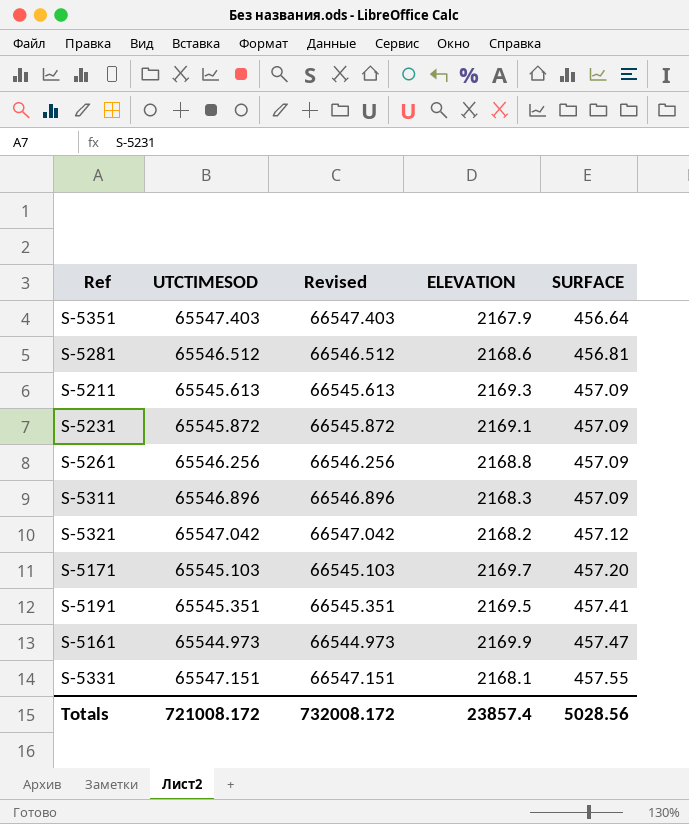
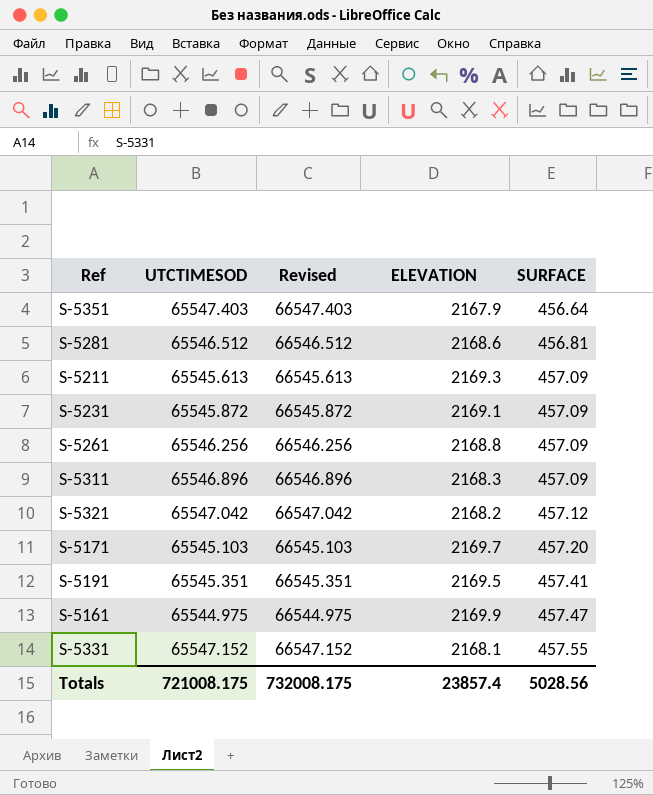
S-5161 | UTCTIMESOD: 65544.973 -> 65544.975
S-5161 | Revised: 66544.973 -> 66544.975
S-5331 | UTCTIMESOD: 65547.151 -> 65547.152
S-5331 | Revised: 66547.151 -> 66547.152
Totals | UTCTIMESOD: 721008.172 -> 721008.175
Totals | Revised: 732008.172 -> 732008.175

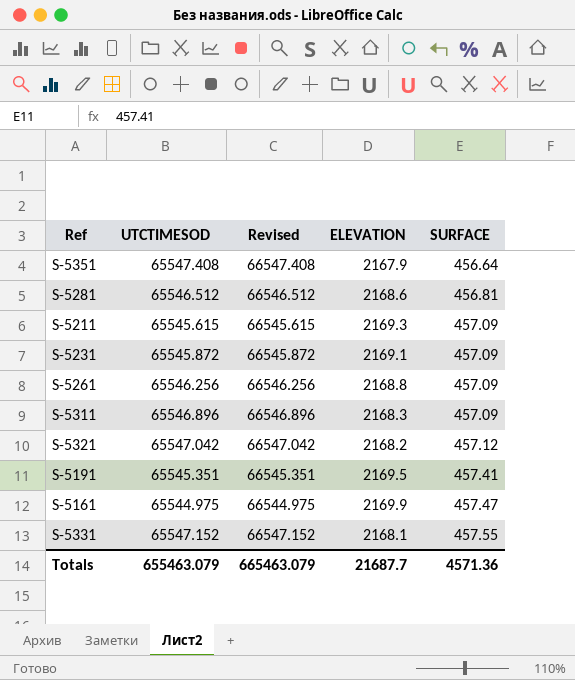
row S-5171: 65545.103 | 66545.103 | 2169.7 | 457.20 -> none
S-5351 | UTCTIMESOD: 65547.403 -> 65547.408
S-5351 | Revised: 66547.403 -> 66547.408
S-5211 | UTCTIMESOD: 65545.613 -> 65545.615
S-5211 | Revised: 66545.613 -> 66545.615
Totals | UTCTIMESOD: 721008.175 -> 655463.079
Totals | Revised: 732008.175 -> 665463.079
Totals | ELEVATION: 23857.4 -> 21687.7
Totals | SURFACE: 5028.56 -> 4571.36

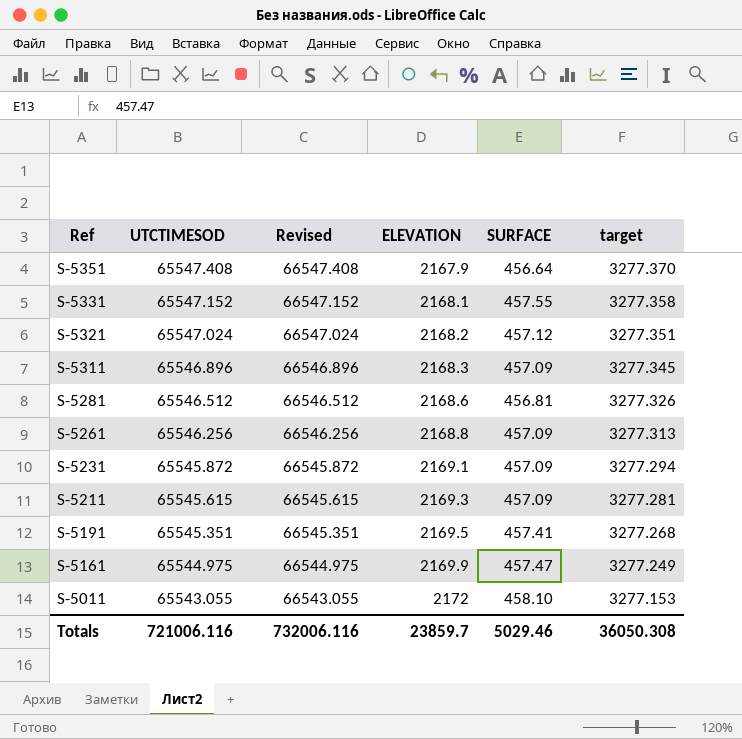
row order: SURFACE ascending -> Ref descending
column target | formula: none -> [UTCTIMESOD] * 0.05
S-5321 | UTCTIMESOD: 65547.042 -> 65547.024
S-5321 | Revised: 66547.042 -> 66547.024
row S-5011: none -> 65543.055 | 66543.055 | 2172 | 458.10 | 3277.153
Totals | UTCTIMESOD: 655463.079 -> 721006.116
Totals | Revised: 665463.079 -> 732006.116
Totals | ELEVATION: 21687.7 -> 23859.7
Totals | SURFACE: 4571.36 -> 5029.46

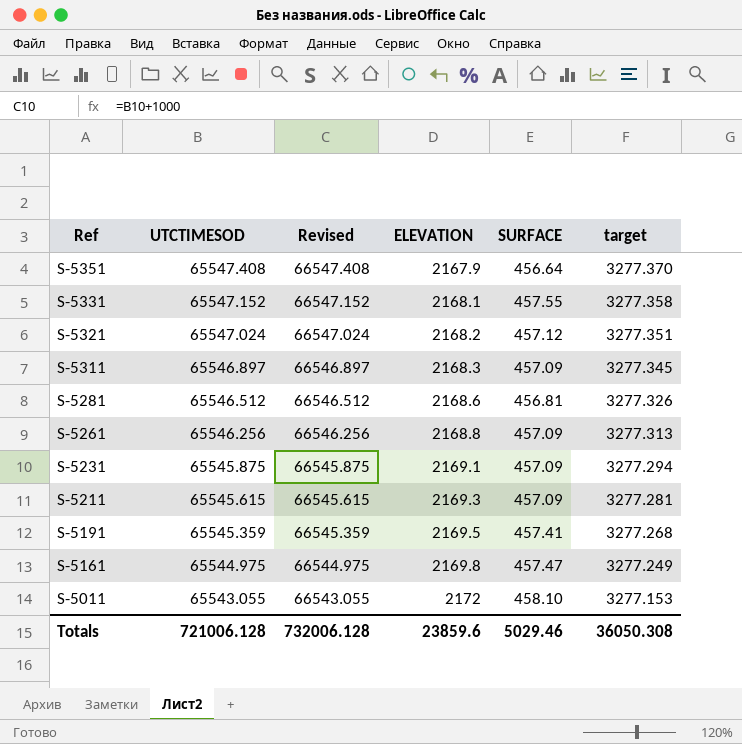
S-5311 | UTCTIMESOD: 65546.896 -> 65546.897
S-5311 | Revised: 66546.896 -> 66546.897
S-5231 | UTCTIMESOD: 65545.872 -> 65545.875
S-5231 | Revised: 66545.872 -> 66545.875
S-5191 | UTCTIMESOD: 65545.351 -> 65545.359
S-5191 | Revised: 66545.351 -> 66545.359
S-5161 | ELEVATION: 2169.9 -> 2169.8
Totals | UTCTIMESOD: 721006.116 -> 721006.128
Totals | Revised: 732006.116 -> 732006.128
Totals | ELEVATION: 23859.7 -> 23859.6

